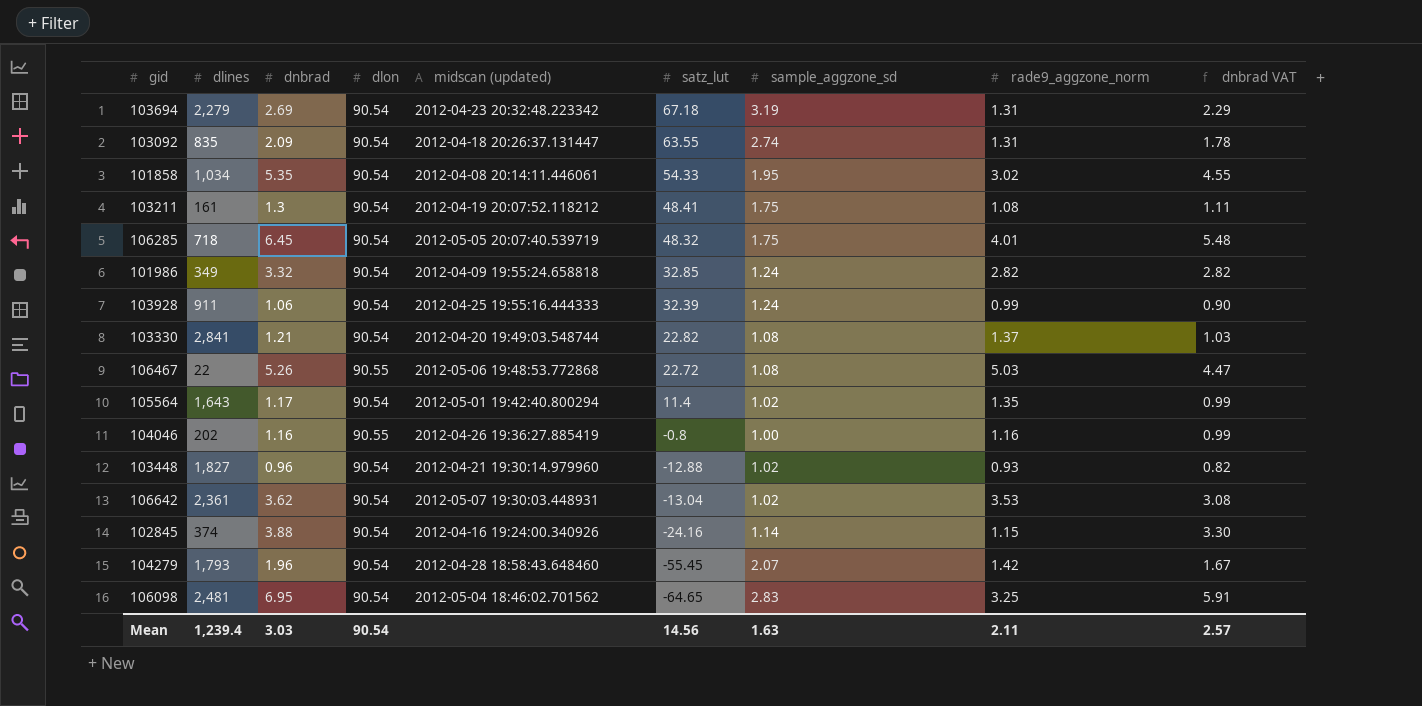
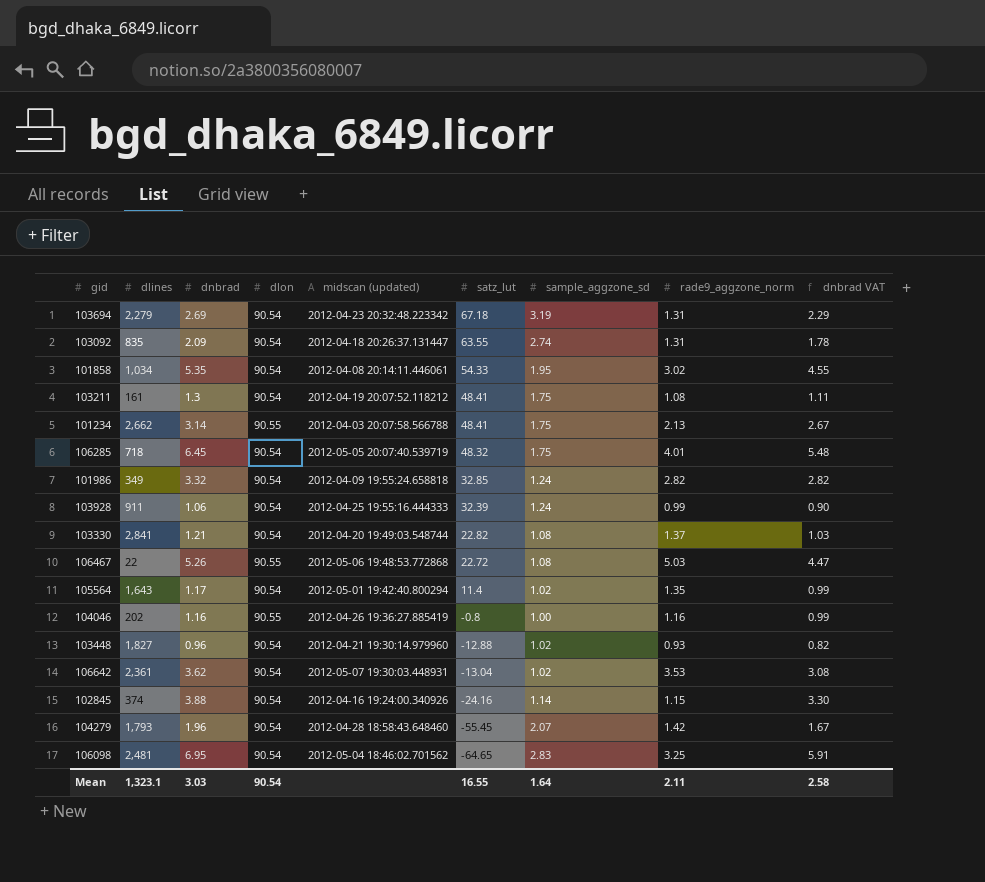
row 101234: none -> 2,662 | 3.14 | 90.55 | 2012-04-03 20:07:58.566788 | 48.41 | 1.75 | 2.13 | 2.67
Mean | dlines: 1,239.4 -> 1,323.1
Mean | satz_lut: 14.56 -> 16.55
Mean | sample_aggzone_sd: 1.63 -> 1.64
Mean | dnbrad VAT: 2.57 -> 2.58

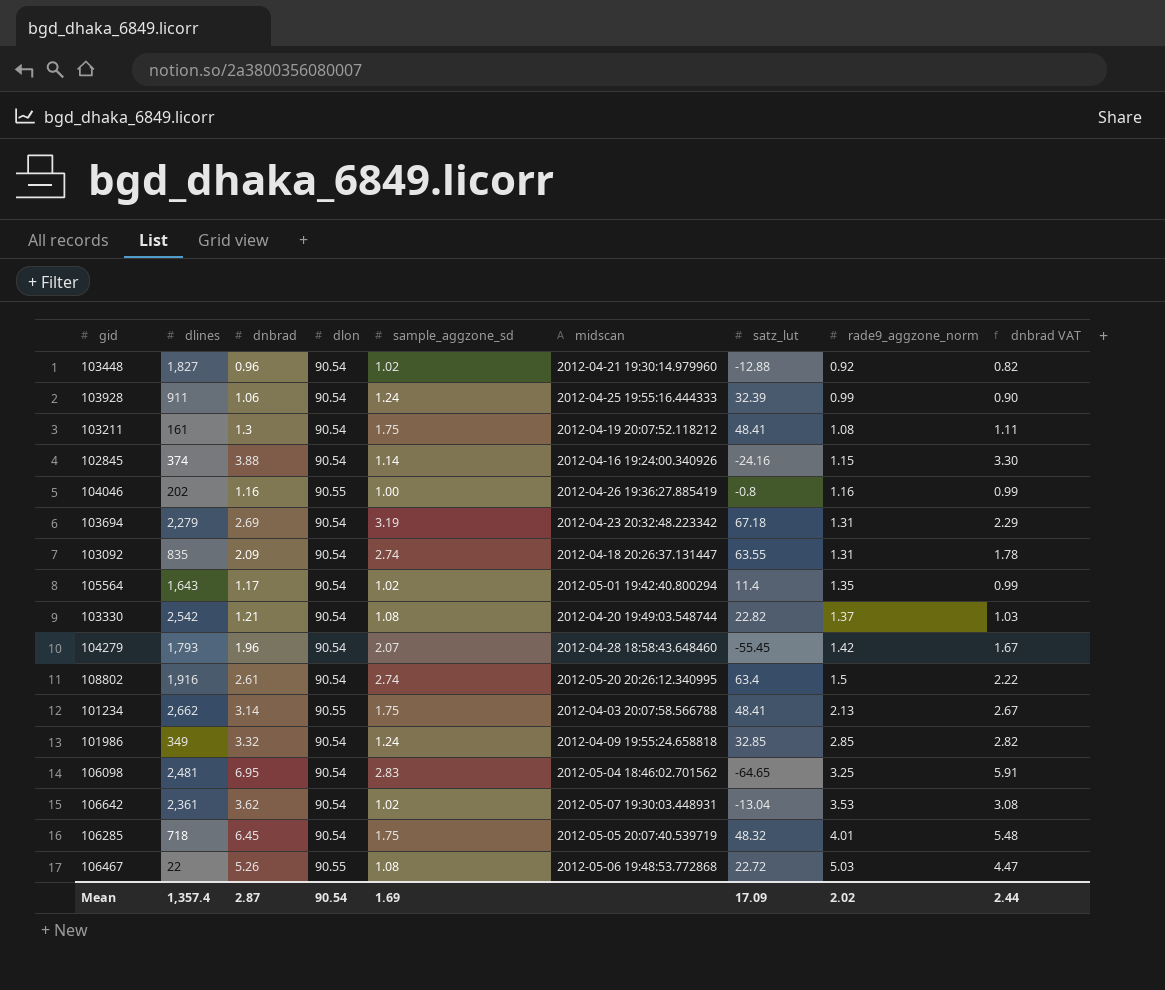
row order: satz_lut descending -> rade9_aggzone_norm ascending
column sample_aggzone_sd | position: 7 -> 5
column name: midscan (updated) -> midscan
row 101858: 1,034 | 5.35 | 90.54 | 2012-04-08 20:14:11.446061 | 54.33 | 1.95 | 3.02 | 4.55 -> none
103448 | rade9_aggzone_norm: 0.93 -> 0.92
103330 | dlines: 2,841 -> 2,542
row 108802: none -> 1,916 | 2.61 | 90.54 | 2.74 | 2012-05-20 20:26:12.340995 | 63.4 | 1.5 | 2.22
101986 | rade9_aggzone_norm: 2.82 -> 2.85
Mean | dlines: 1,323.1 -> 1,357.4
Mean | dnbrad: 3.03 -> 2.87
Mean | sample_aggzone_sd: 1.64 -> 1.69
Mean | satz_lut: 16.55 -> 17.09
Mean | rade9_aggzone_norm: 2.11 -> 2.02
Mean | dnbrad VAT: 2.58 -> 2.44

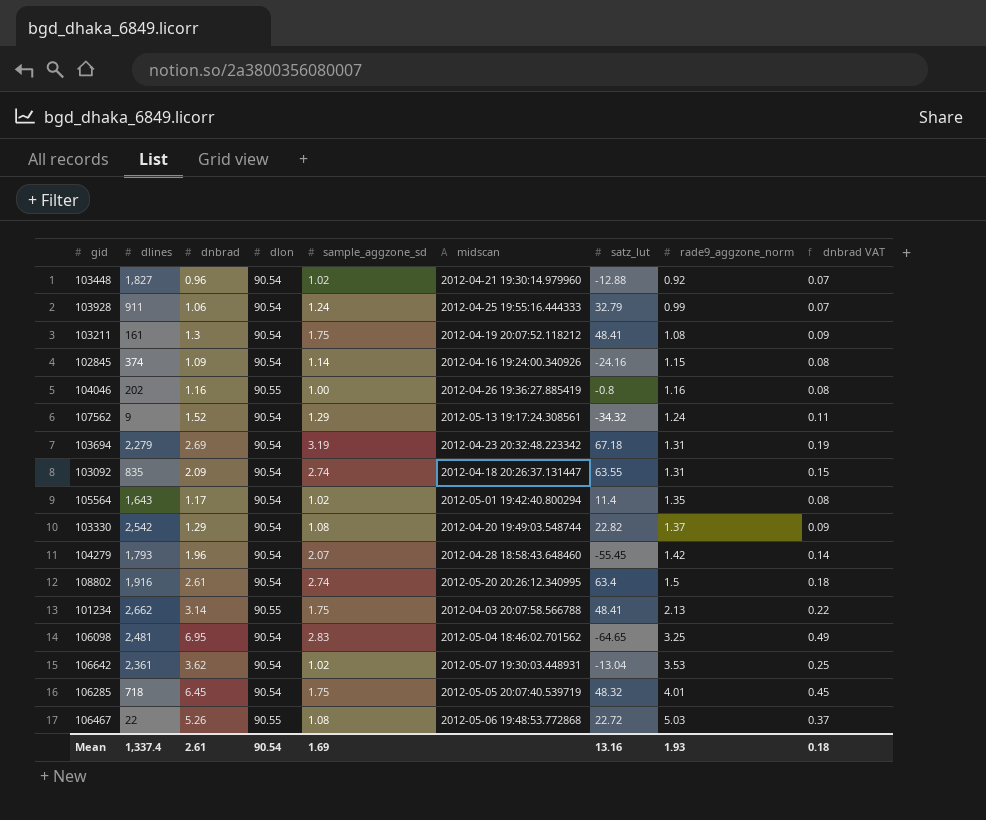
column dnbrad VAT | formula: [dnbrad] * 0.85 -> [dnbrad] * 0.07
row 101986: 349 | 3.32 | 90.54 | 1.24 | 2012-04-09 19:55:24.658818 | 32.85 | 2.85 | 2.82 -> none
103928 | satz_lut: 32.39 -> 32.79
102845 | dnbrad: 3.88 -> 1.09
row 107562: none -> 9 | 1.52 | 90.54 | 1.29 | 2012-05-13 19:17:24.308561 | -34.32 | 1.24 | 0.11
103330 | dnbrad: 1.21 -> 1.29
Mean | dlines: 1,357.4 -> 1,337.4
Mean | dnbrad: 2.87 -> 2.61
Mean | satz_lut: 17.09 -> 13.16
Mean | rade9_aggzone_norm: 2.02 -> 1.93
Mean | dnbrad VAT: 2.44 -> 0.18

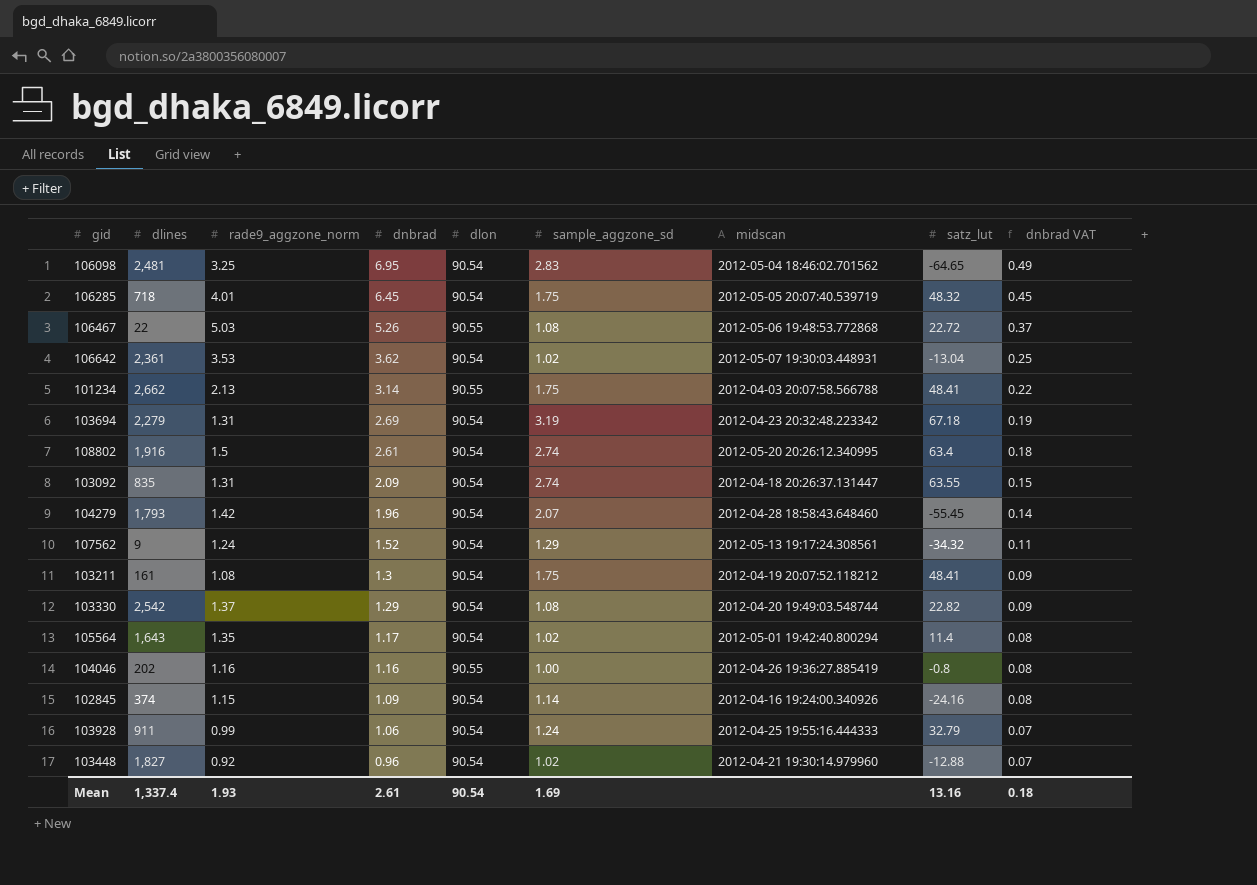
row order: rade9_aggzone_norm ascending -> dnbrad descending
column rade9_aggzone_norm | position: 8 -> 3

